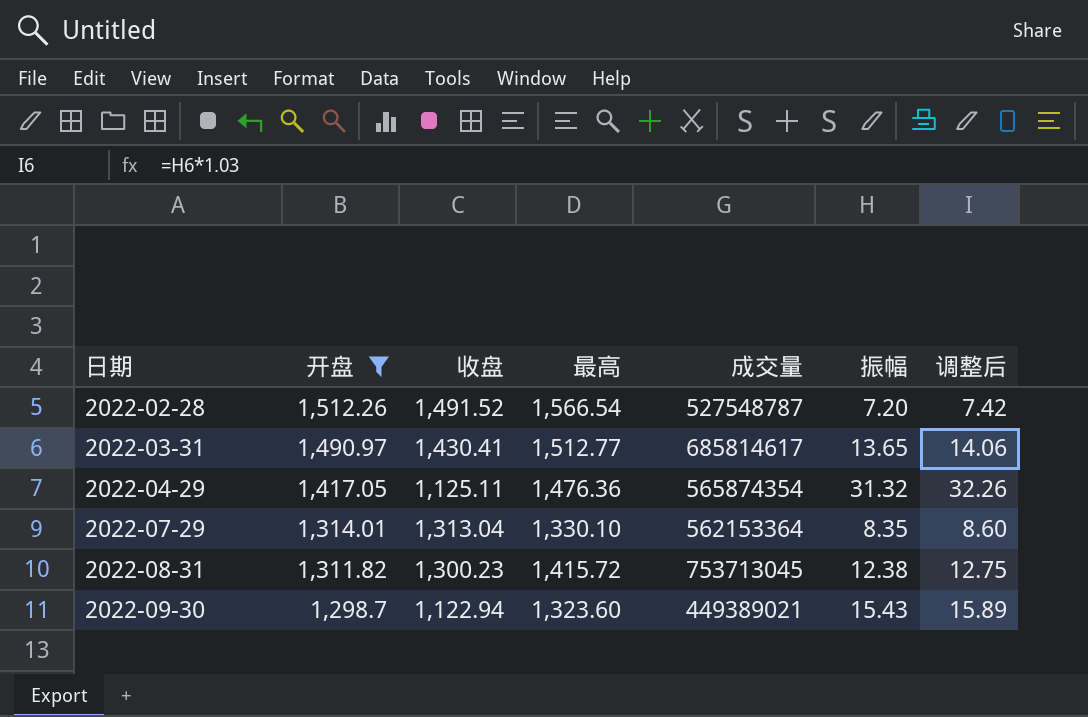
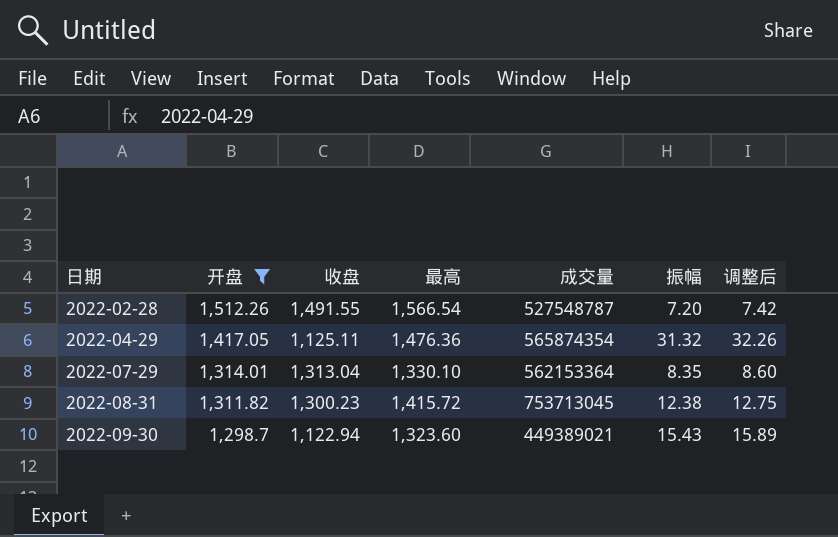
row 2022-03-31: 1,490.97 | 1,430.41 | 1,512.77 | 685814617 | 13.65 | 14.06 -> none
2022-02-28 | 收盘: 1,491.52 -> 1,491.55

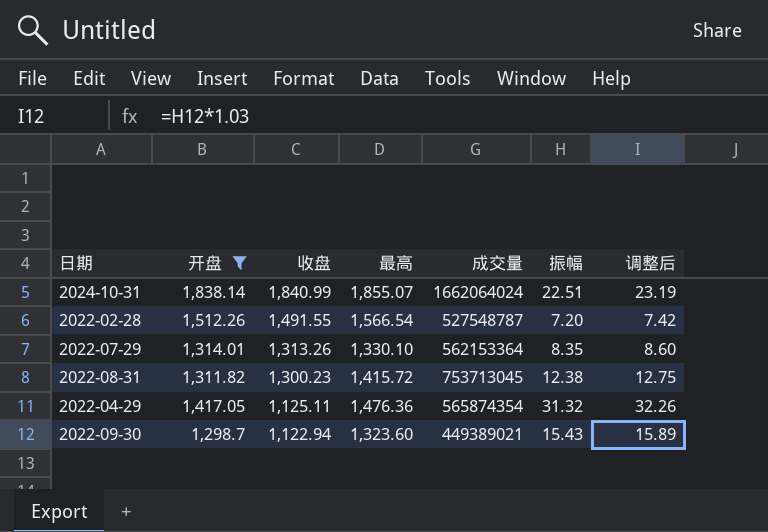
row order: 日期 ascending -> 收盘 descending
row 2024-10-31: none -> 1,838.14 | 1,840.99 | 1,855.07 | 1662064024 | 22.51 | 23.19
2022-07-29 | 收盘: 1,313.04 -> 1,313.26

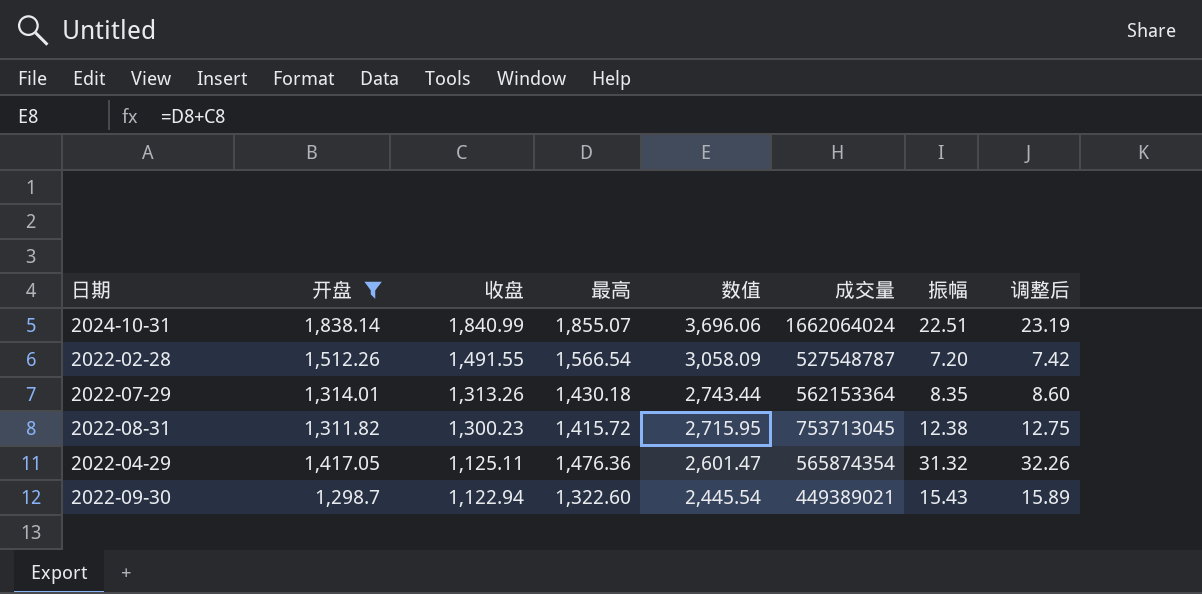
column 数值 | formula: none -> [收盘] + [最高]
2022-07-29 | 最高: 1,330.10 -> 1,430.18
2022-09-30 | 最高: 1,323.60 -> 1,322.60

